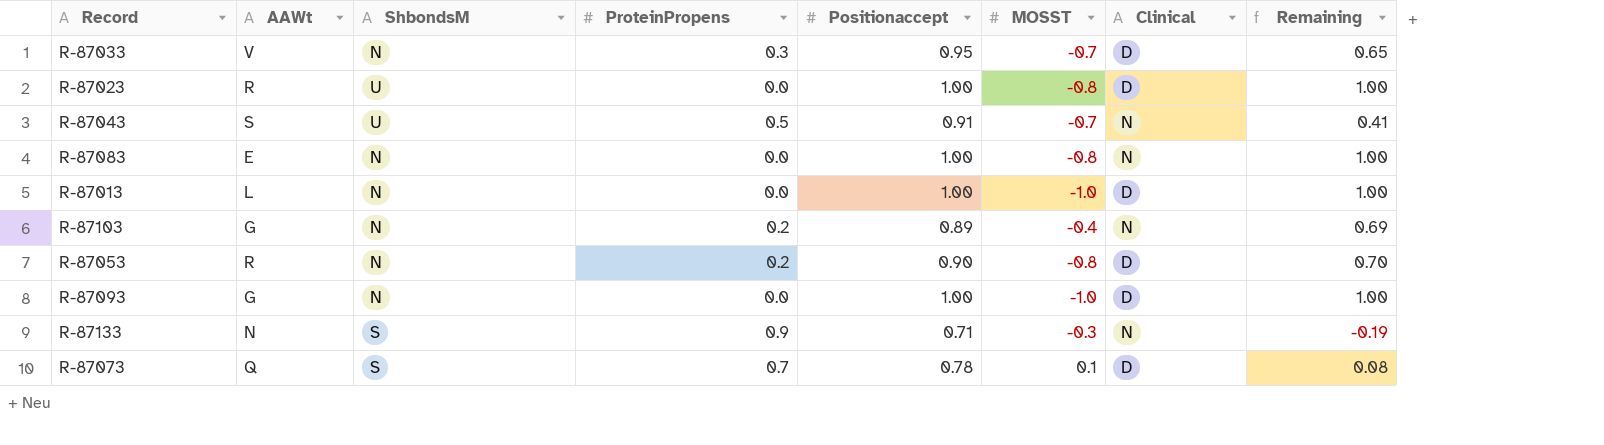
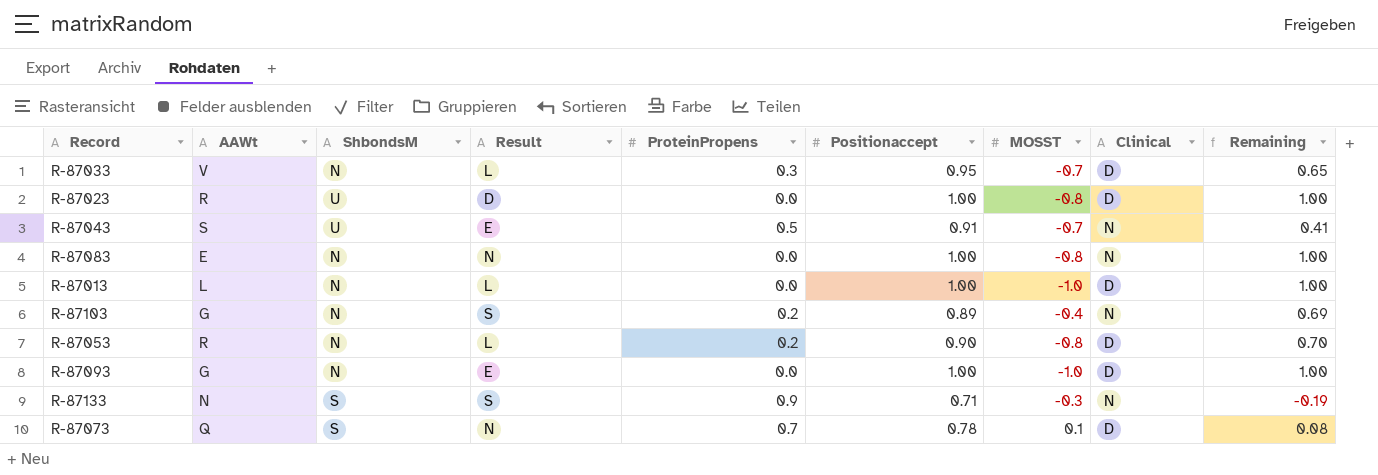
column Result | position: none -> 4

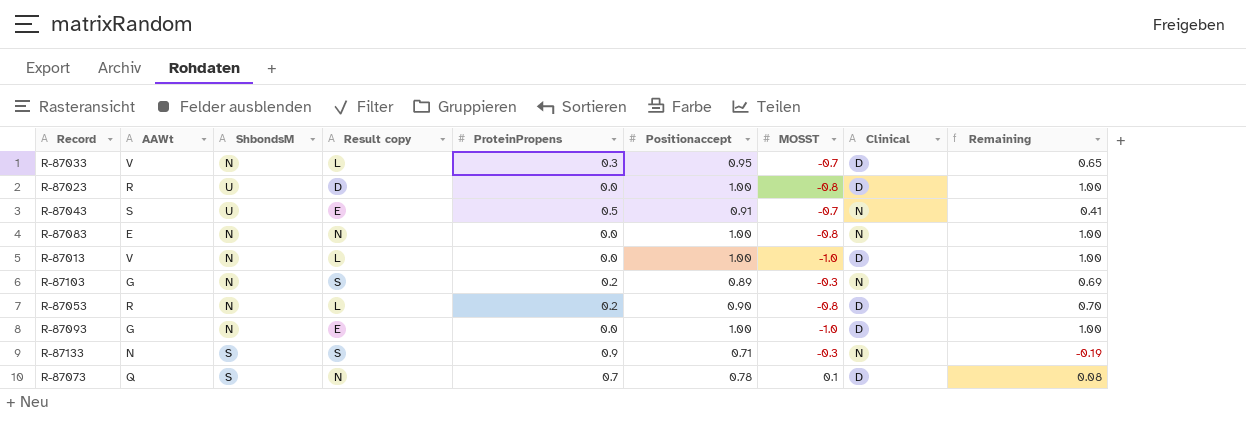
column name: Result -> Result copy
R-87013 | AAWt: L -> V
R-87103 | MOSST: -0.4 -> -0.3

